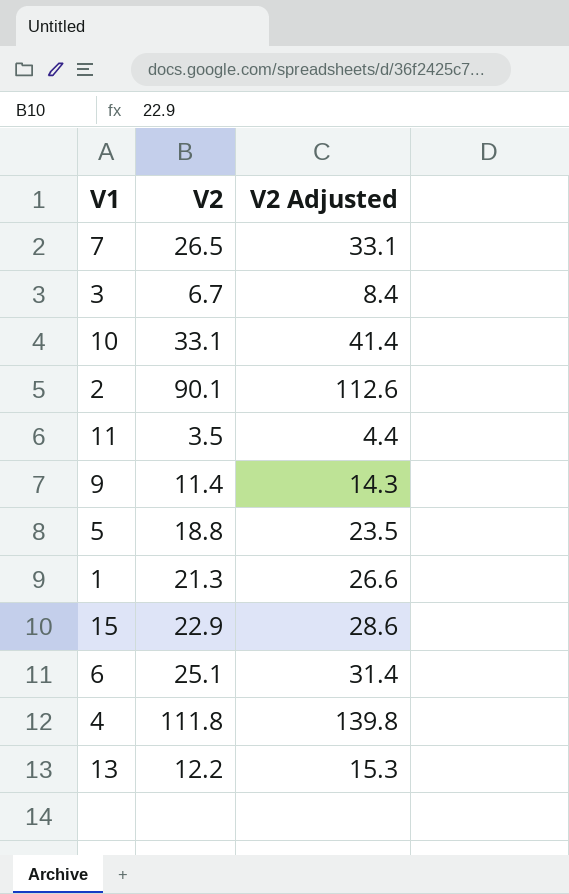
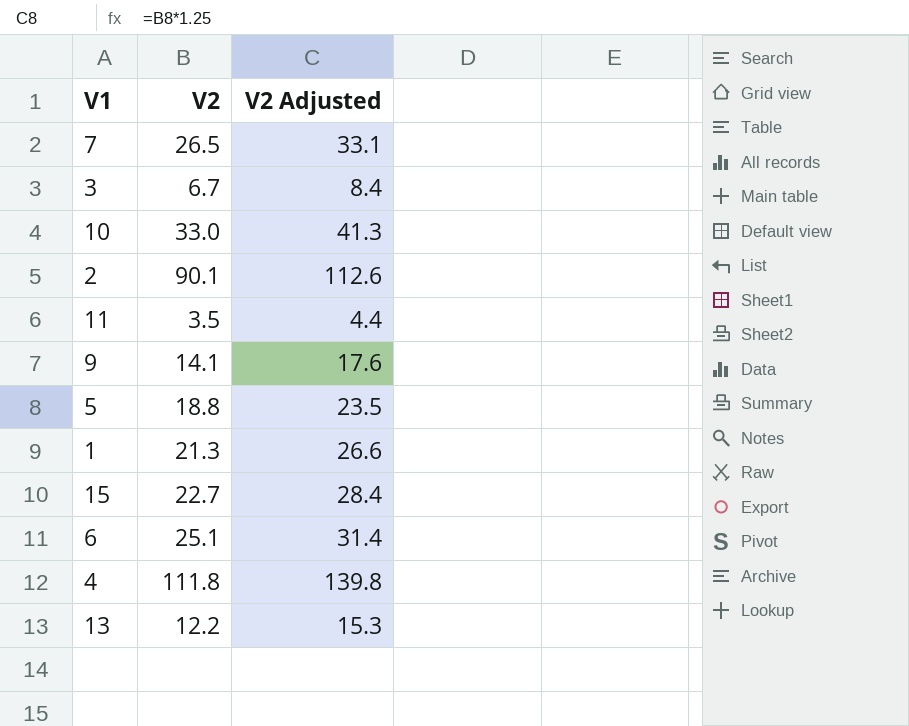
10 | V2: 33.1 -> 33.0
10 | V2 Adjusted: 41.4 -> 41.3
9 | V2: 11.4 -> 14.1
9 | V2 Adjusted: 14.3 -> 17.6
15 | V2: 22.9 -> 22.7
15 | V2 Adjusted: 28.6 -> 28.4

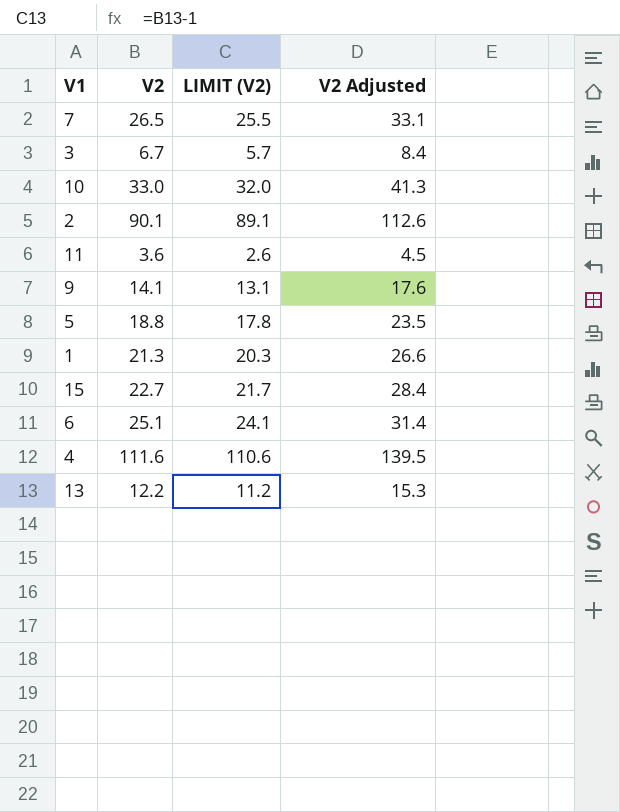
column LIMIT (V2) | formula: none -> [V2] - 1
11 | V2: 3.5 -> 3.6
11 | V2 Adjusted: 4.4 -> 4.5
4 | V2: 111.8 -> 111.6
4 | V2 Adjusted: 139.8 -> 139.5

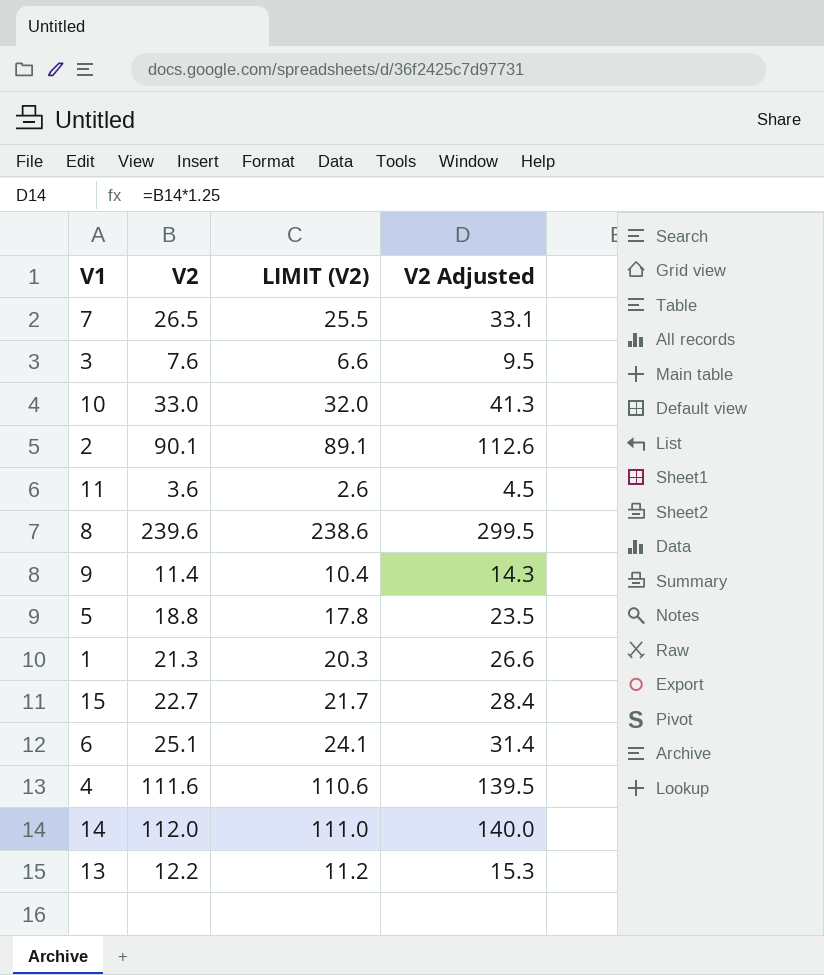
3 | V2: 6.7 -> 7.6
3 | LIMIT (V2): 5.7 -> 6.6
3 | V2 Adjusted: 8.4 -> 9.5
row 8: none -> 239.6 | 238.6 | 299.5
9 | V2: 14.1 -> 11.4
9 | LIMIT (V2): 13.1 -> 10.4
9 | V2 Adjusted: 17.6 -> 14.3
row 14: none -> 112.0 | 111.0 | 140.0

